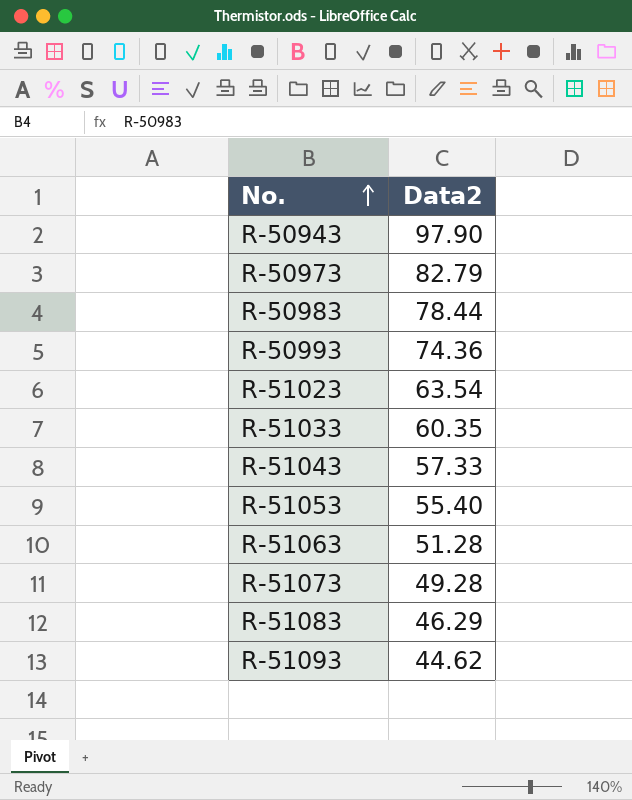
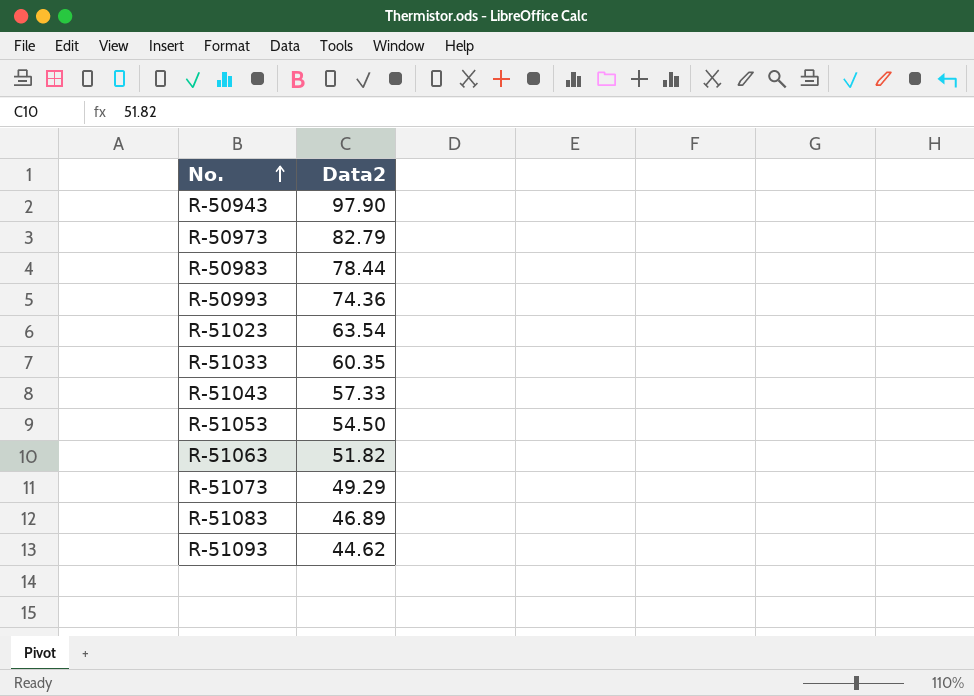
R-51053 | Data2: 55.40 -> 54.50
R-51063 | Data2: 51.28 -> 51.82
R-51073 | Data2: 49.28 -> 49.29
R-51083 | Data2: 46.29 -> 46.89

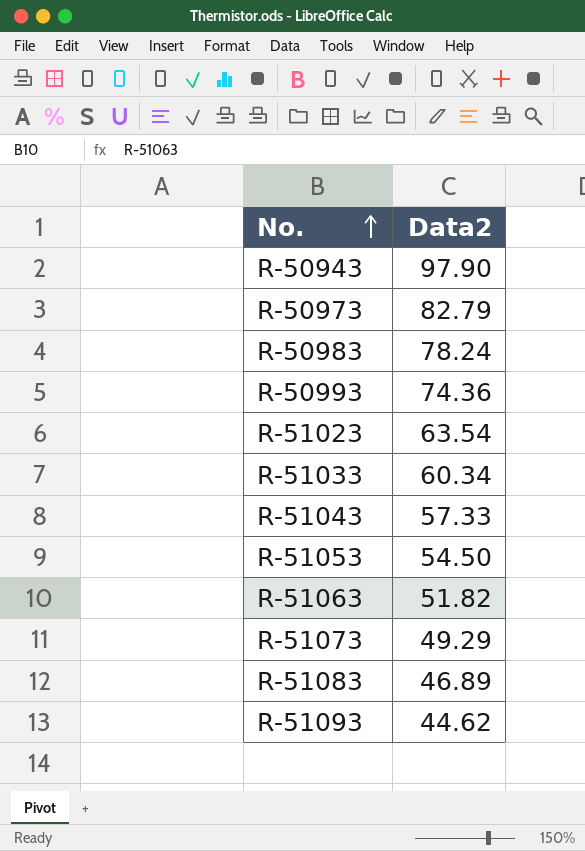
R-50983 | Data2: 78.44 -> 78.24
R-51033 | Data2: 60.35 -> 60.34

